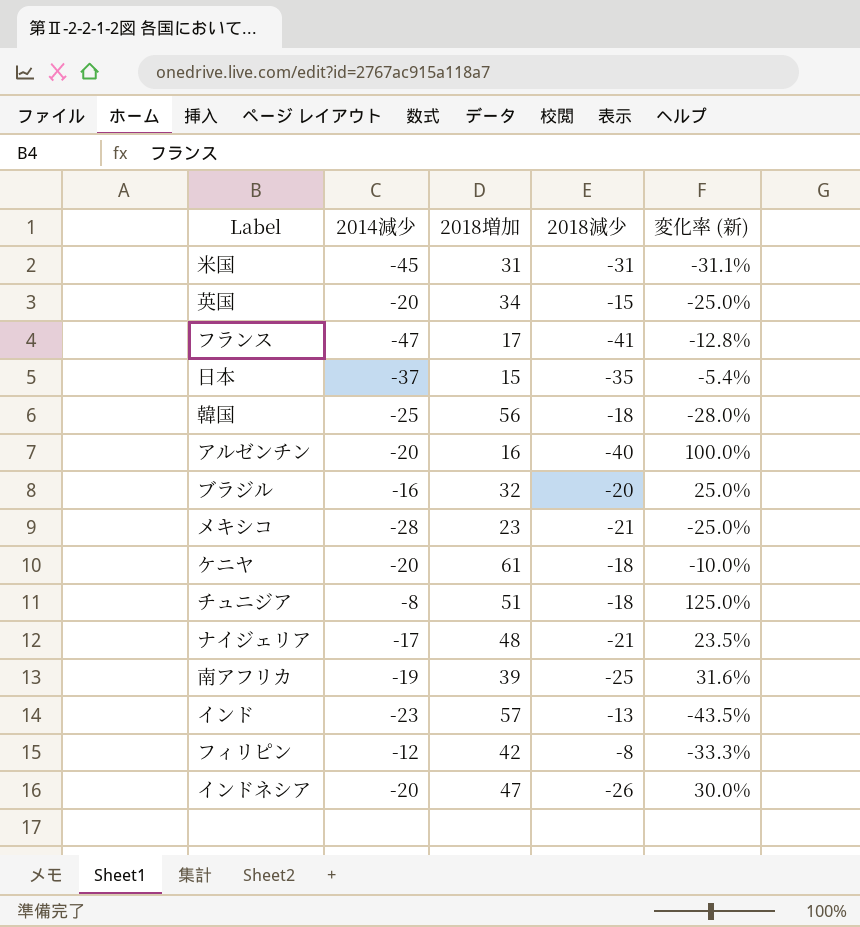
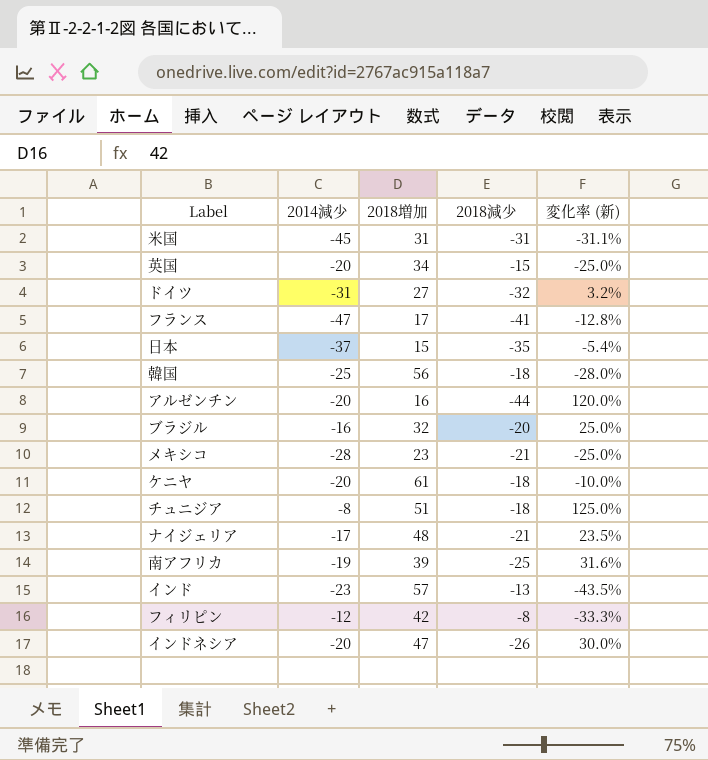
row ドイツ: none -> -31 | 27 | -32 | 3.2%
アルゼンチン | 2018減少: -40 -> -44
アルゼンチン | 変化率 (新): 100.0% -> 120.0%

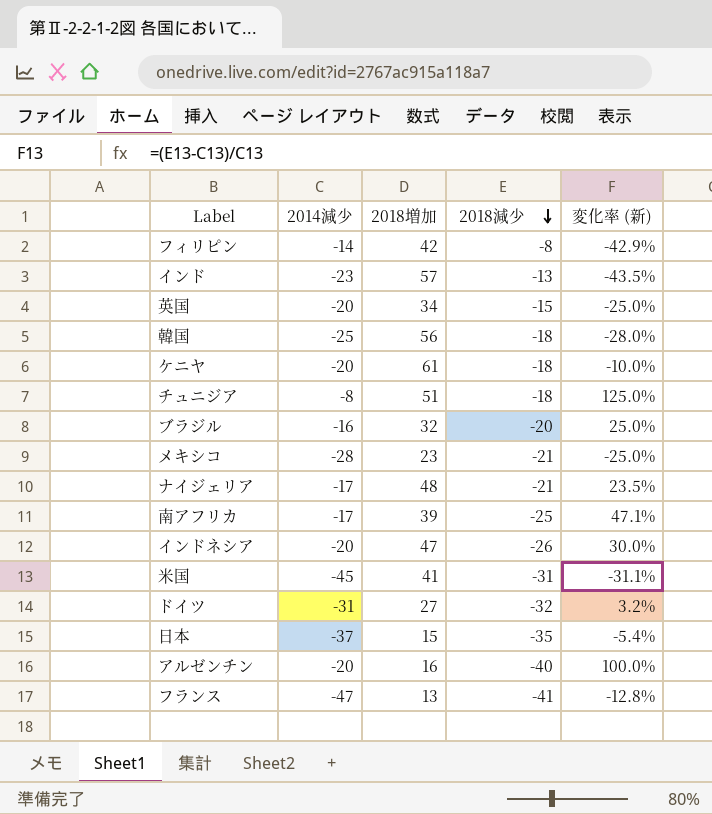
row order: none -> 2018減少 descending
フィリピン | 2014減少: -12 -> -14
フィリピン | 変化率 (新): -33.3% -> -42.9%
南アフリカ | 2014減少: -19 -> -17
南アフリカ | 変化率 (新): 31.6% -> 47.1%
米国 | 2018増加: 31 -> 41
アルゼンチン | 2018減少: -44 -> -40
アルゼンチン | 変化率 (新): 120.0% -> 100.0%
フランス | 2018増加: 17 -> 13

